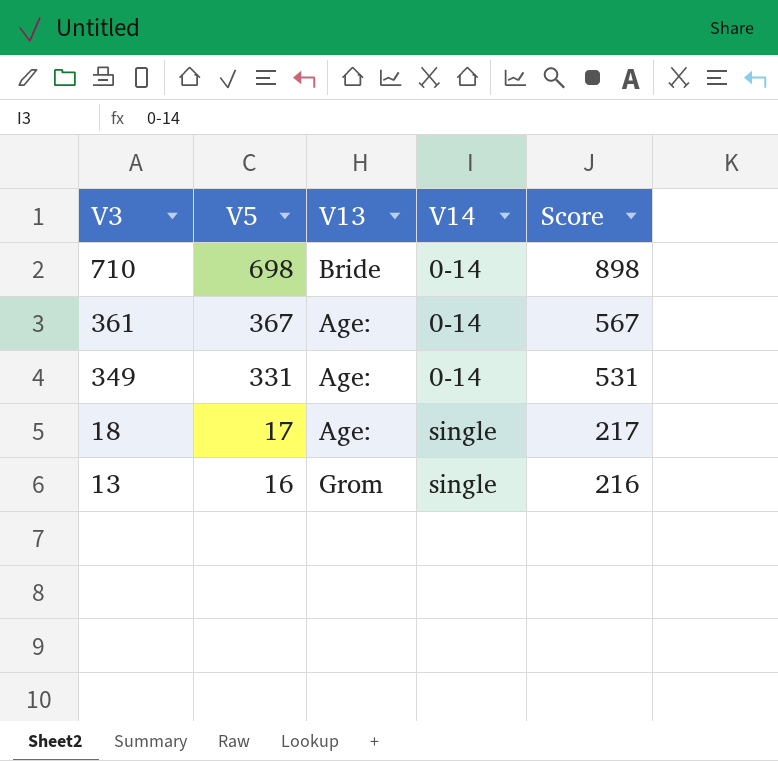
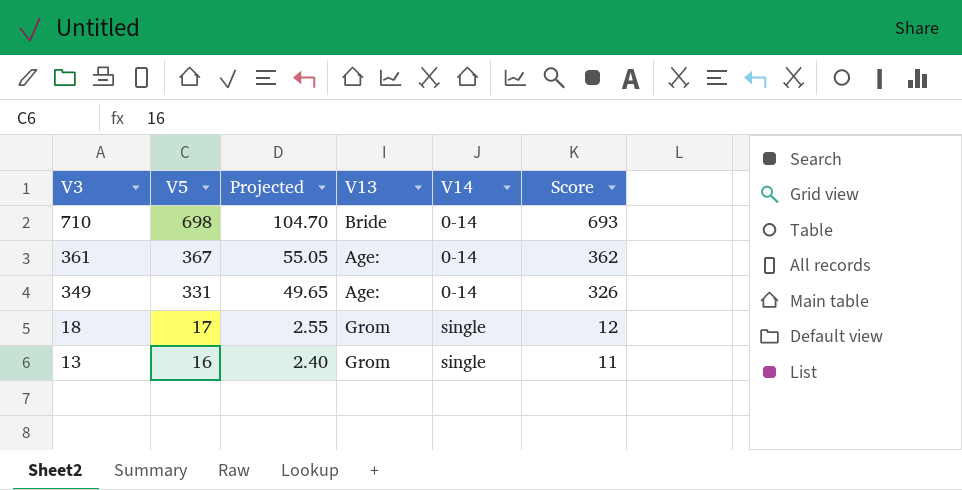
column Projected | formula: none -> [V5] * 0.15
column Score | formula: [V5] + 200 -> [V5] - 5
18 | V13: Age: -> Grom

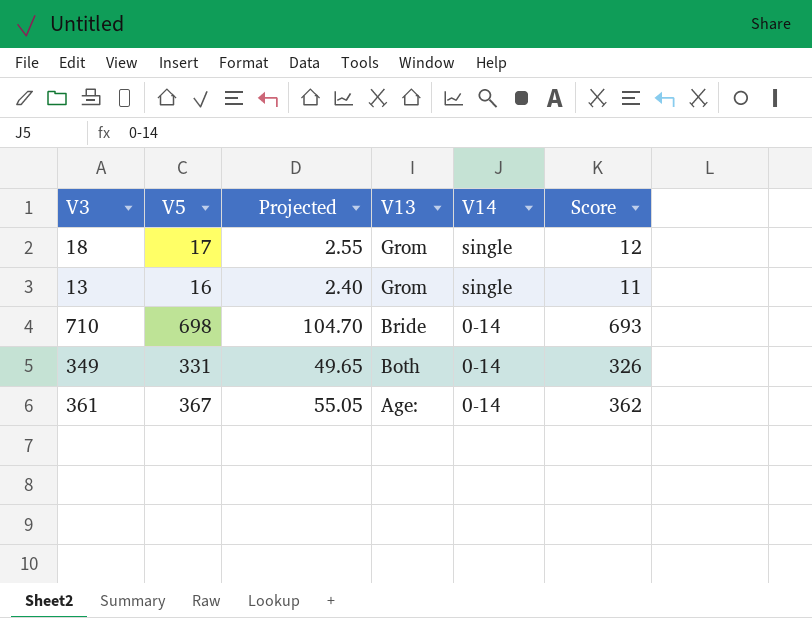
row order: V3 descending -> V13 descending
349 | V13: Age: -> Both

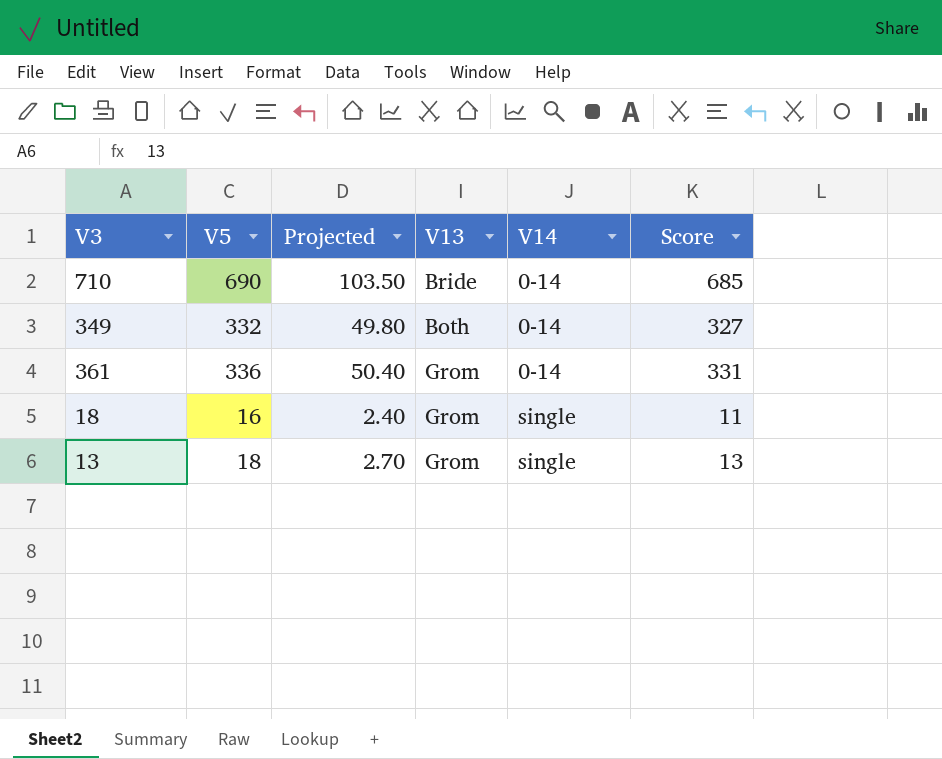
row order: V13 descending -> V14 ascending
710 | V5: 698 -> 690
710 | Projected: 104.70 -> 103.50
710 | Score: 693 -> 685
349 | V5: 331 -> 332
349 | Projected: 49.65 -> 49.80
349 | Score: 326 -> 327
361 | V5: 367 -> 336
361 | Projected: 55.05 -> 50.40
361 | V13: Age: -> Grom
361 | Score: 362 -> 331
18 | V5: 17 -> 16
18 | Projected: 2.55 -> 2.40
18 | Score: 12 -> 11
13 | V5: 16 -> 18
13 | Projected: 2.40 -> 2.70
13 | Score: 11 -> 13

